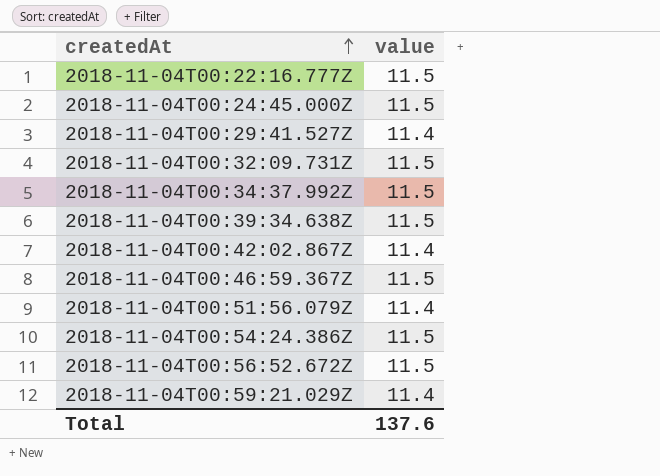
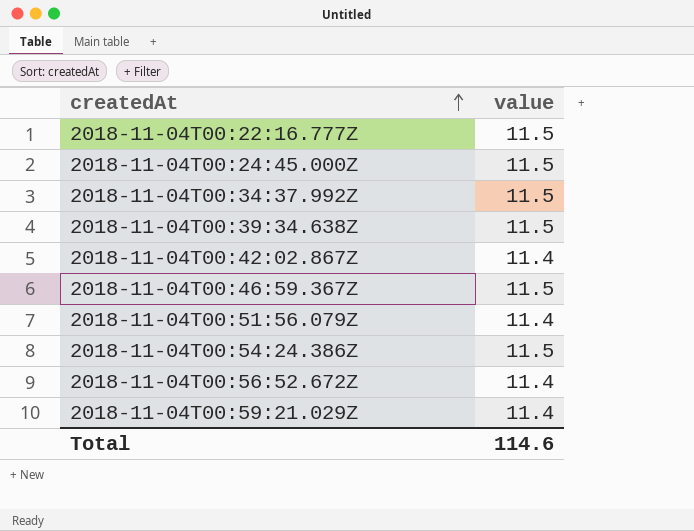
row 2018-11-04T00:29:41.527Z: 11.4 -> none
row 2018-11-04T00:32:09.731Z: 11.5 -> none
2018-11-04T00:56:52.672Z | value: 11.5 -> 11.4
Total | value: 137.6 -> 114.6

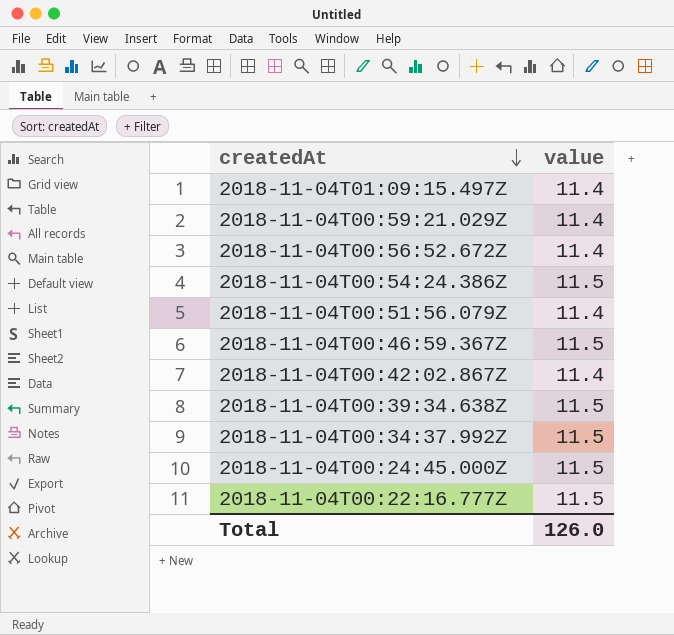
row order: createdAt ascending -> createdAt descending
row 2018-11-04T01:09:15.497Z: none -> 11.4
Total | value: 114.6 -> 126.0

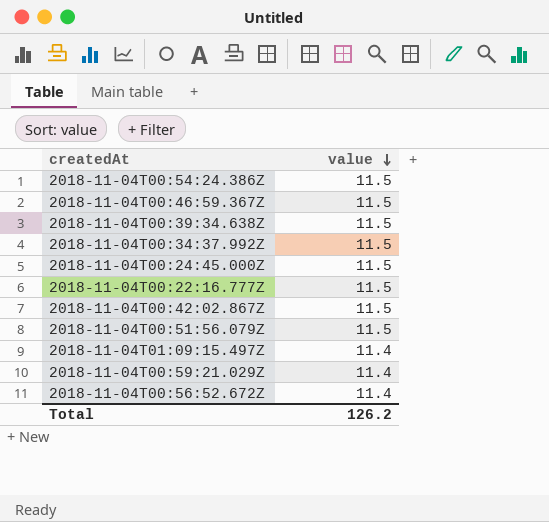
row order: createdAt descending -> value descending
2018-11-04T00:42:02.867Z | value: 11.4 -> 11.5
2018-11-04T00:51:56.079Z | value: 11.4 -> 11.5
Total | value: 126.0 -> 126.2

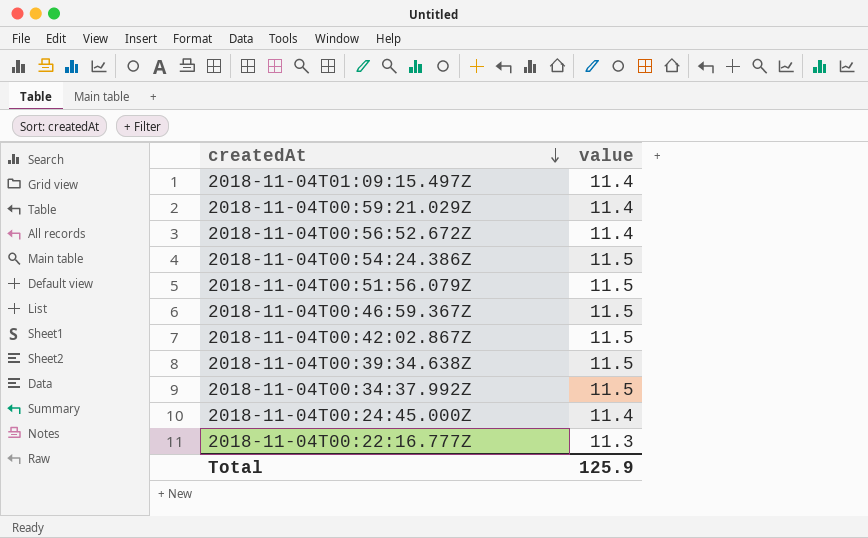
row order: value descending -> createdAt descending
2018-11-04T00:24:45.000Z | value: 11.5 -> 11.4
2018-11-04T00:22:16.777Z | value: 11.5 -> 11.3
Total | value: 126.2 -> 125.9

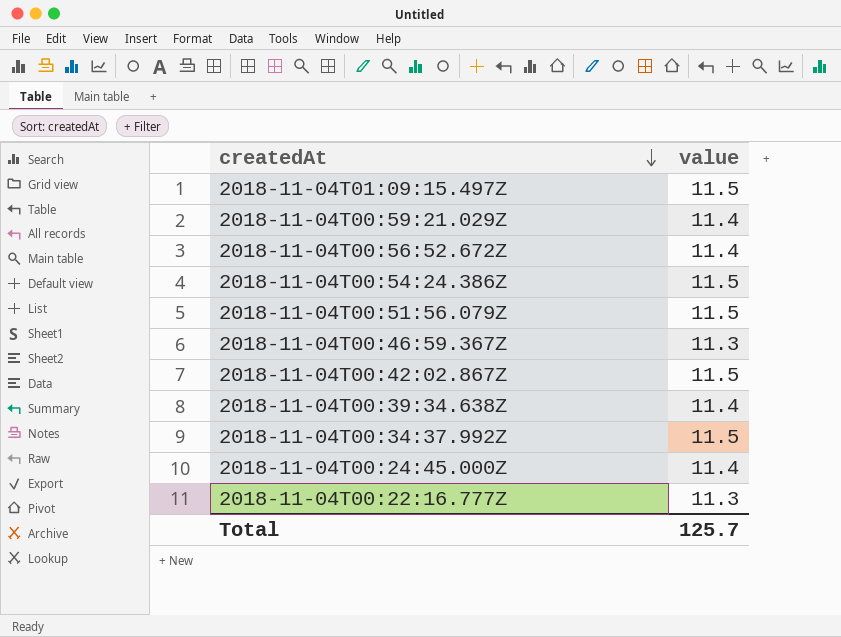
2018-11-04T01:09:15.497Z | value: 11.4 -> 11.5
2018-11-04T00:46:59.367Z | value: 11.5 -> 11.3
2018-11-04T00:39:34.638Z | value: 11.5 -> 11.4
Total | value: 125.9 -> 125.7

